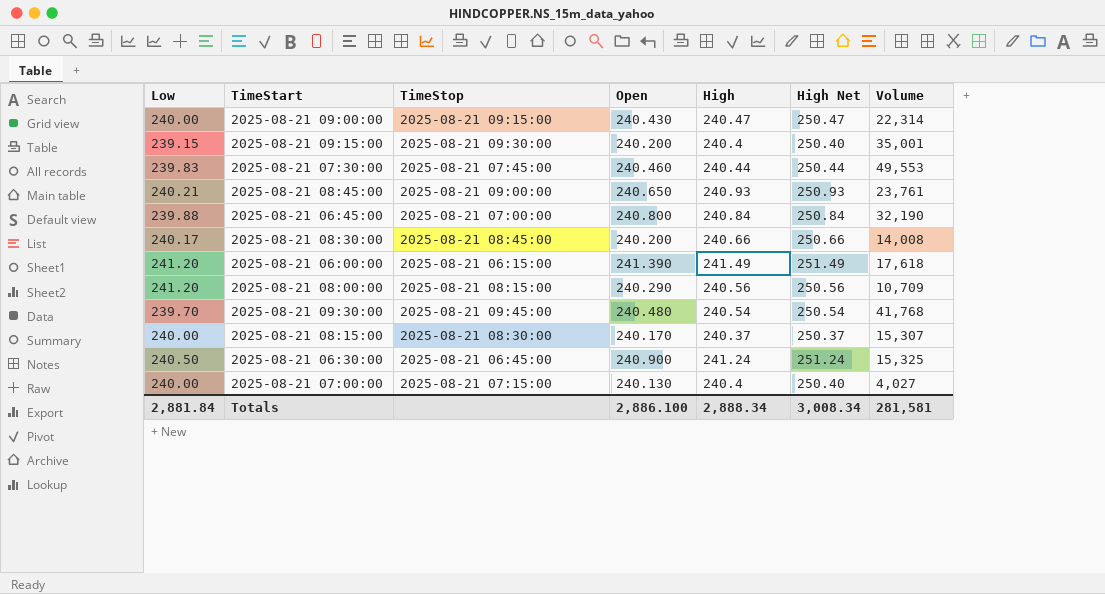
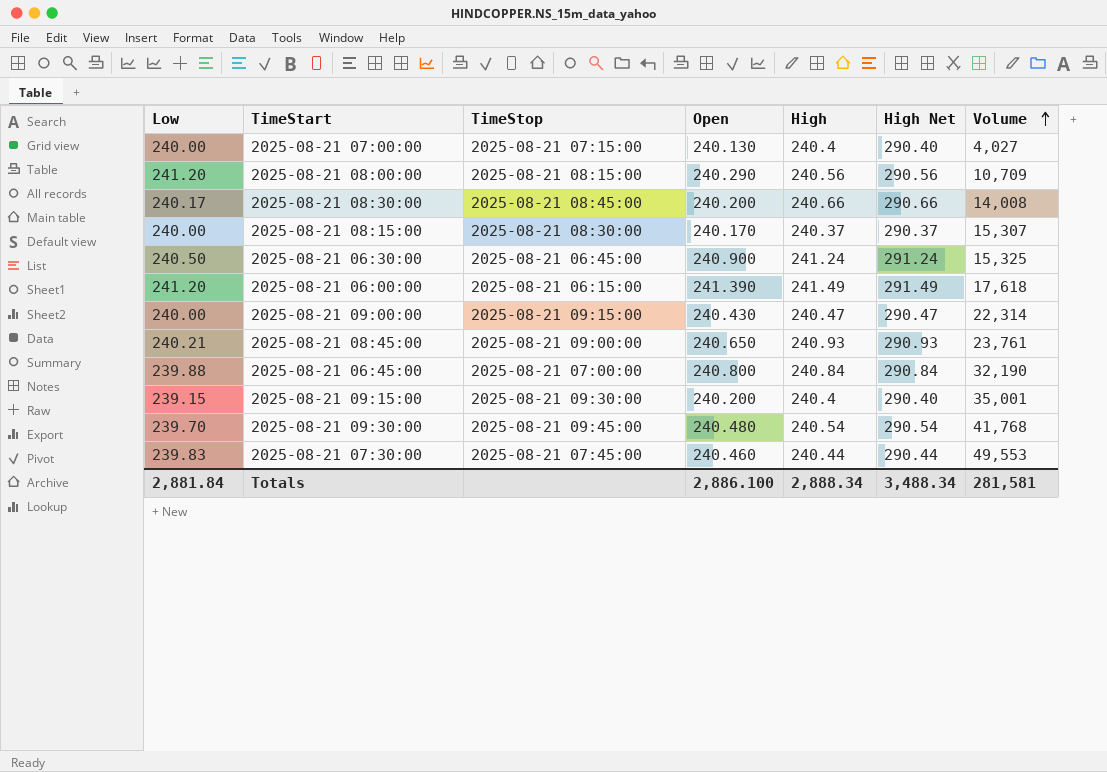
row order: none -> Volume ascending
column High Net | formula: [High] + 10 -> [High] + 50
Totals | High Net: 3,008.34 -> 3,488.34

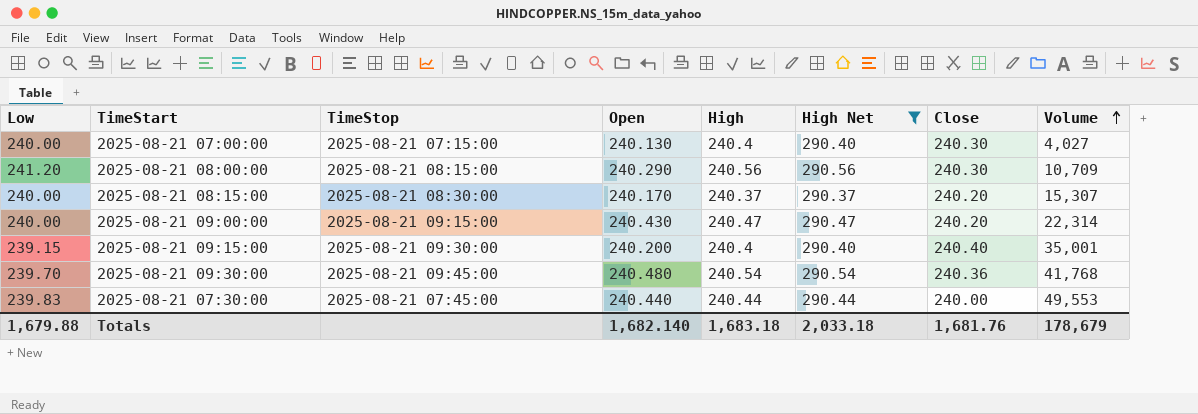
filter: none -> High Net <= 290.56
column Close | position: none -> 7
2025-08-21 07:30:00 | Open: 240.460 -> 240.440
Totals | Low: 2,881.84 -> 1,679.88
Totals | Open: 2,886.100 -> 1,682.140
Totals | High: 2,888.34 -> 1,683.18
Totals | High Net: 3,488.34 -> 2,033.18
Totals | Volume: 281,581 -> 178,679

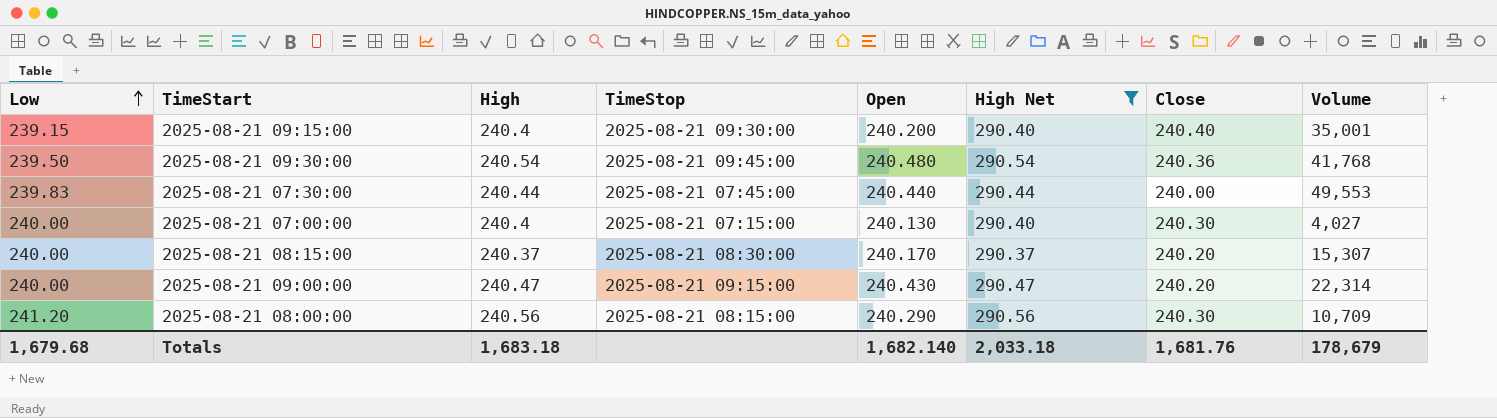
row order: Volume ascending -> Low ascending
column High | position: 5 -> 3
2025-08-21 09:30:00 | Low: 239.70 -> 239.50
Totals | Low: 1,679.88 -> 1,679.68

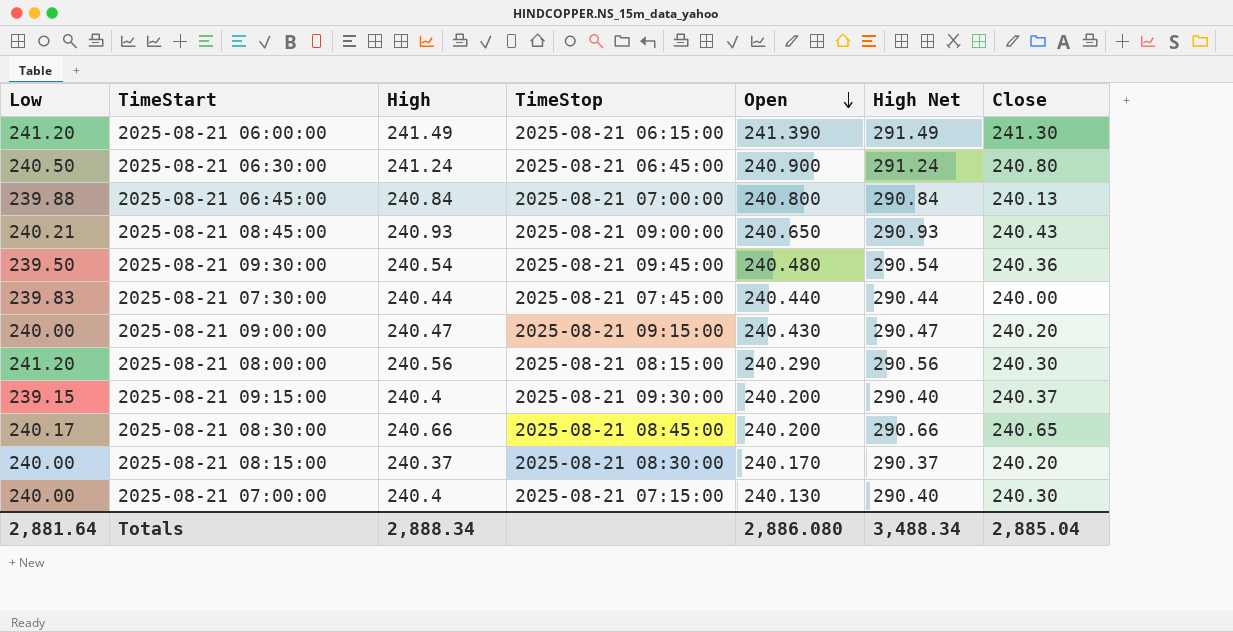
filter: High Net <= 290.56 -> none
row order: Low ascending -> Open descending
column Volume | position: 8 -> none
2025-08-21 09:15:00 | Close: 240.40 -> 240.37
Totals | Low: 1,679.68 -> 2,881.64
Totals | High: 1,683.18 -> 2,888.34
Totals | Open: 1,682.140 -> 2,886.080
Totals | High Net: 2,033.18 -> 3,488.34
Totals | Close: 1,681.76 -> 2,885.04

